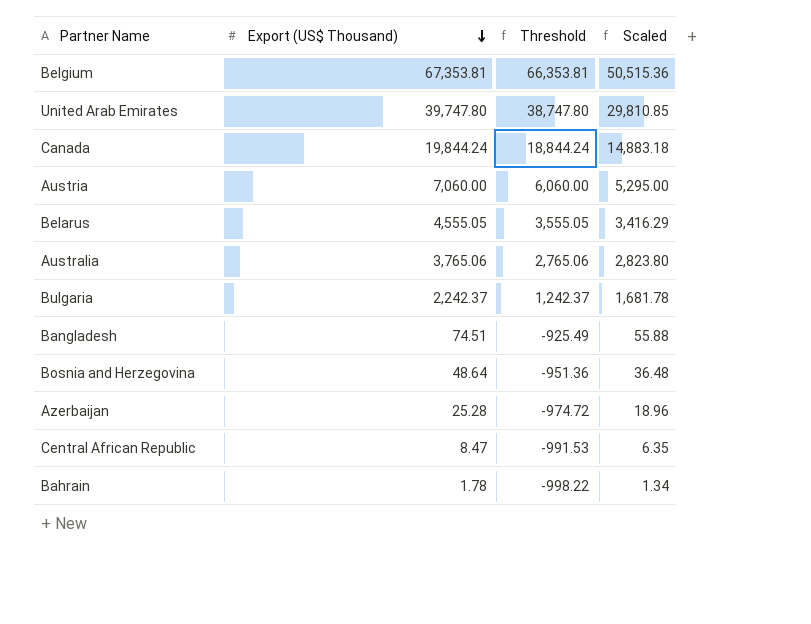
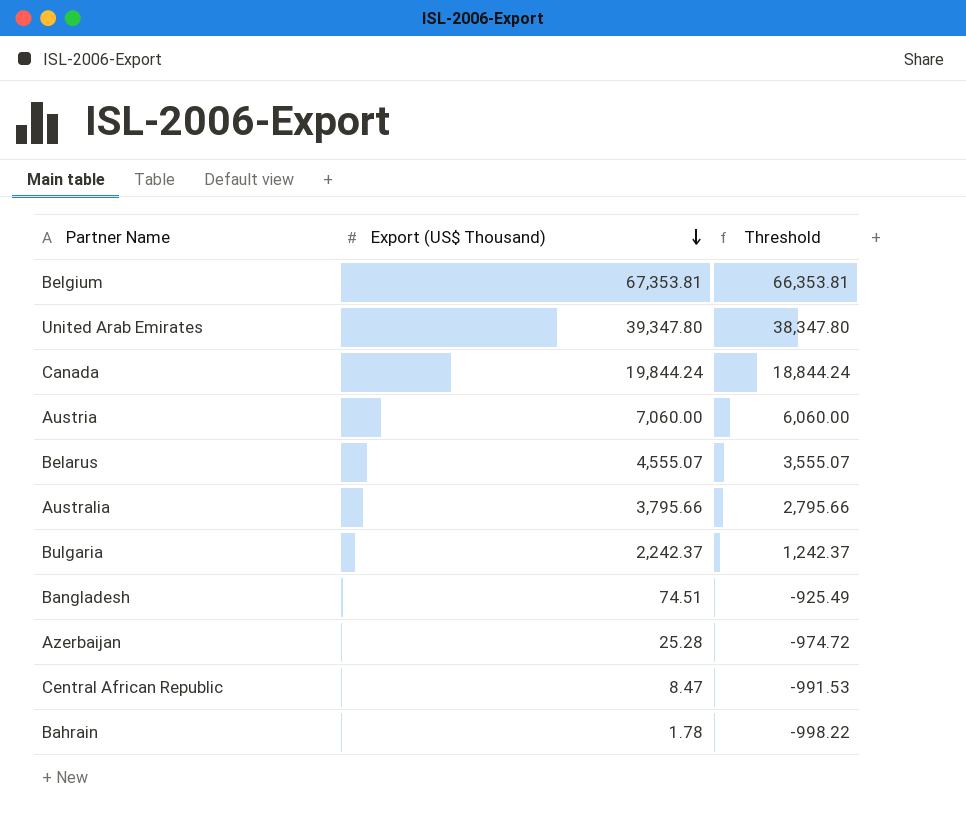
column Scaled | formula: [Export (US$ Thousand)] * 0.75 -> none
row Bosnia and Herzegovina: 48.64 | -951.36 | 36.48 -> none
United Arab Emirates | Export (US$ Thousand): 39,747.80 -> 39,347.80
United Arab Emirates | Threshold: 38,747.80 -> 38,347.80
Belarus | Export (US$ Thousand): 4,555.05 -> 4,555.07
Belarus | Threshold: 3,555.05 -> 3,555.07
Australia | Export (US$ Thousand): 3,765.06 -> 3,795.66
Australia | Threshold: 2,765.06 -> 2,795.66

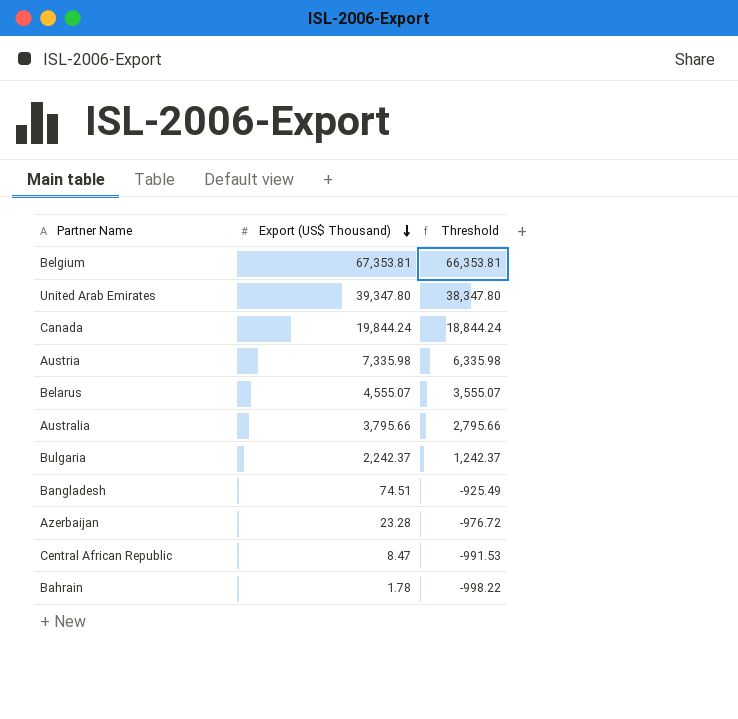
Austria | Export (US$ Thousand): 7,060.00 -> 7,335.98
Austria | Threshold: 6,060.00 -> 6,335.98
Azerbaijan | Export (US$ Thousand): 25.28 -> 23.28
Azerbaijan | Threshold: -974.72 -> -976.72

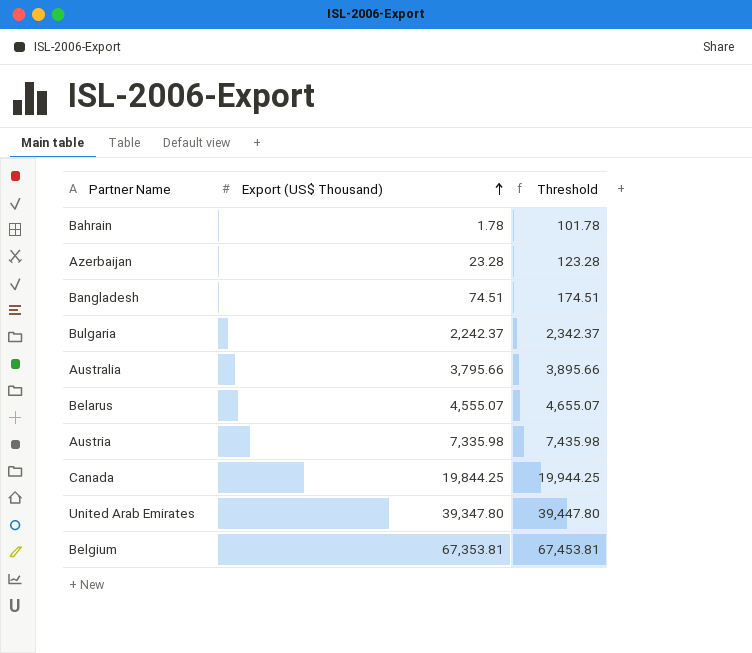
row order: Export (US$ Thousand) descending -> Export (US$ Thousand) ascending
column Threshold | formula: [Export (US$ Thousand)] - 1000 -> [Export (US$ Thousand)] + 100
row Central African Republic: 8.47 | -991.53 -> none
Canada | Export (US$ Thousand): 19,844.24 -> 19,844.25

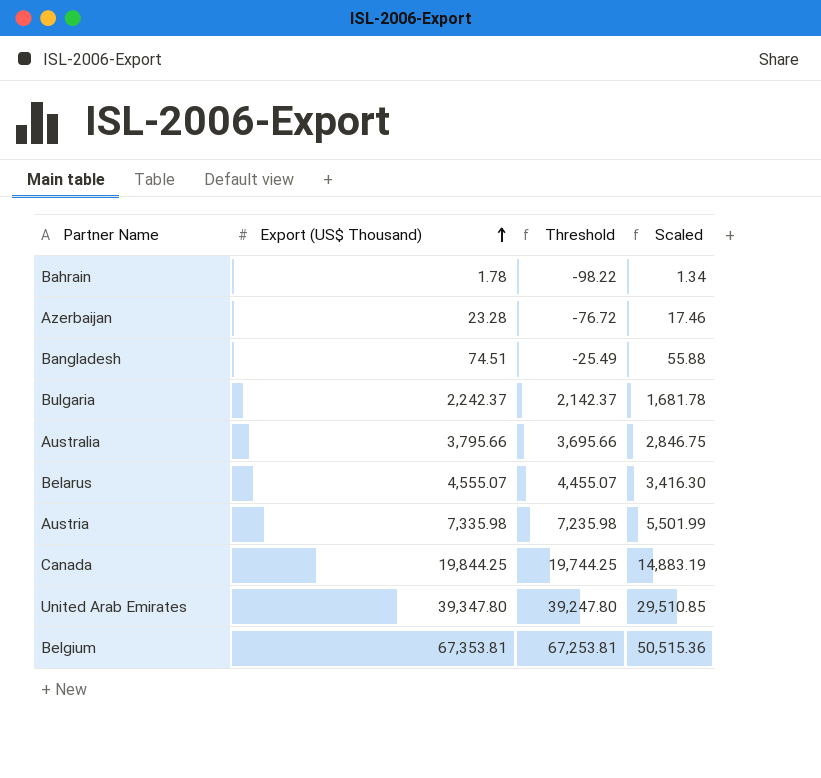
column Threshold | formula: [Export (US$ Thousand)] + 100 -> [Export (US$ Thousand)] - 100
column Scaled | formula: none -> [Export (US$ Thousand)] * 0.75

